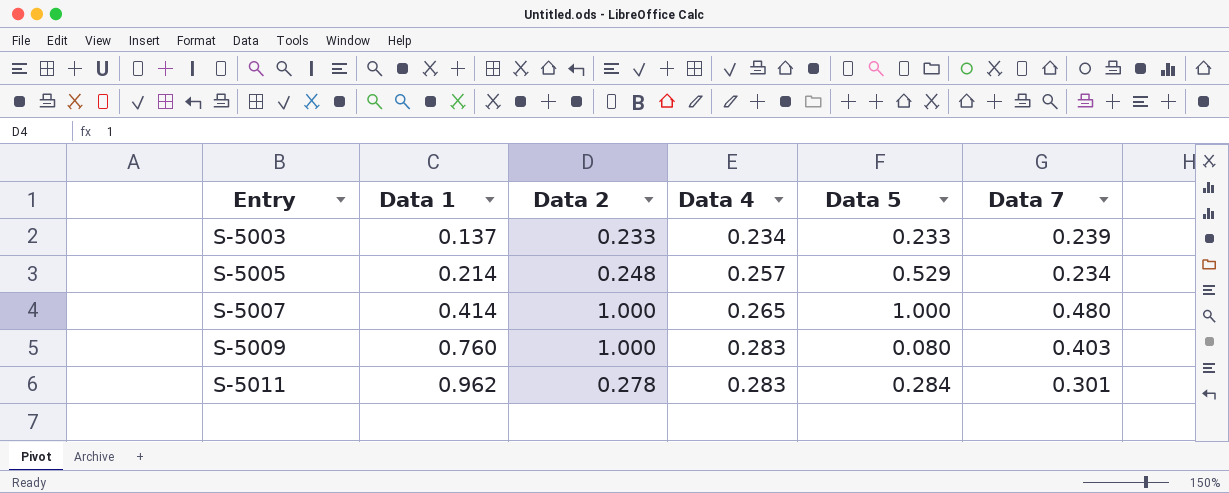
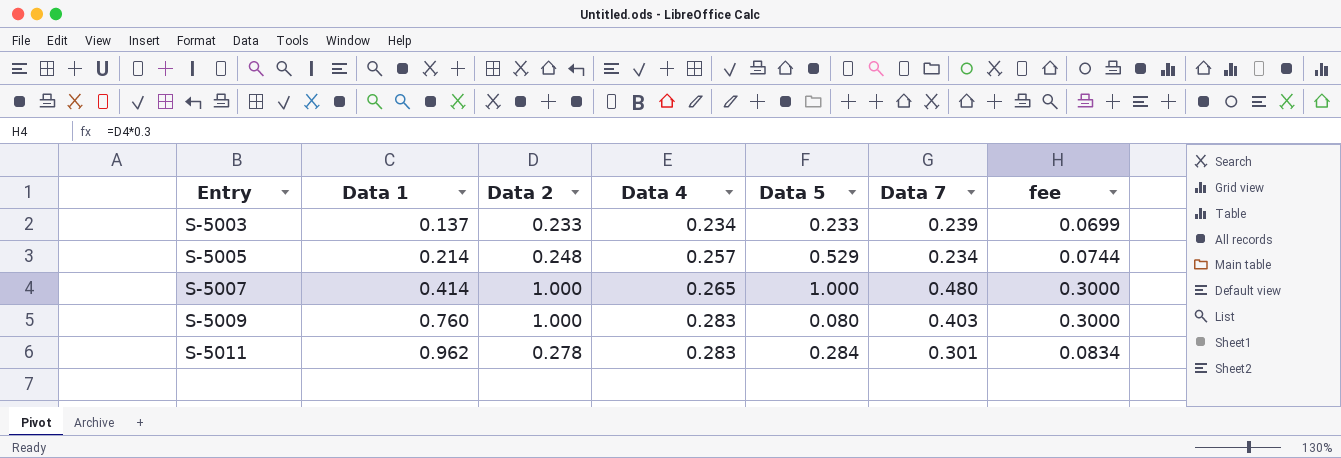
column fee | formula: none -> [Data 2] * 0.3

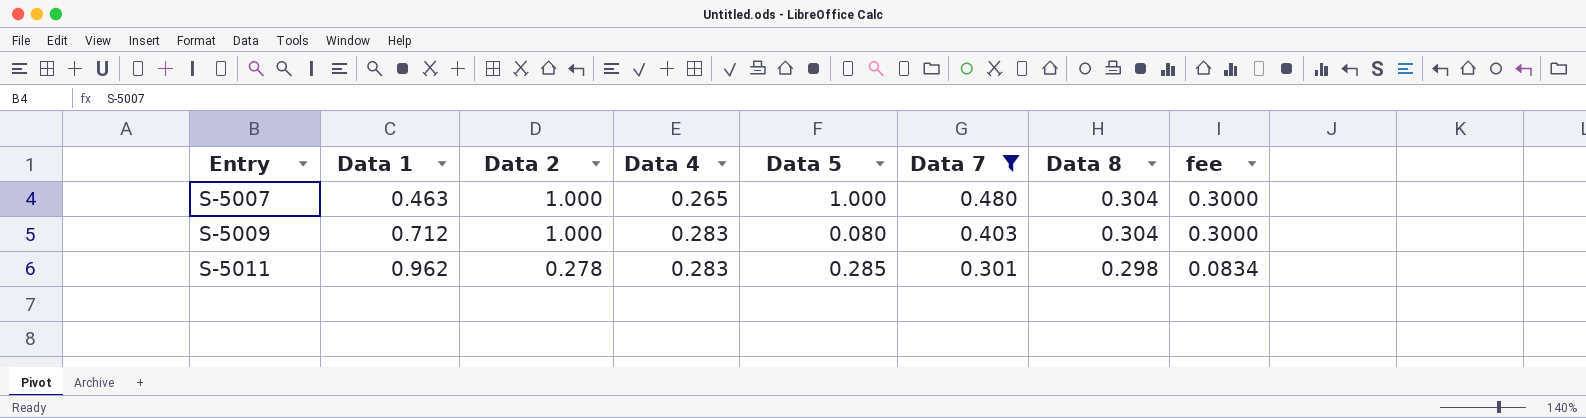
filter: none -> Data 7 >= 0.301
column Data 8 | position: none -> 7
S-5007 | Data 1: 0.414 -> 0.463
S-5009 | Data 1: 0.760 -> 0.712
S-5011 | Data 5: 0.284 -> 0.285

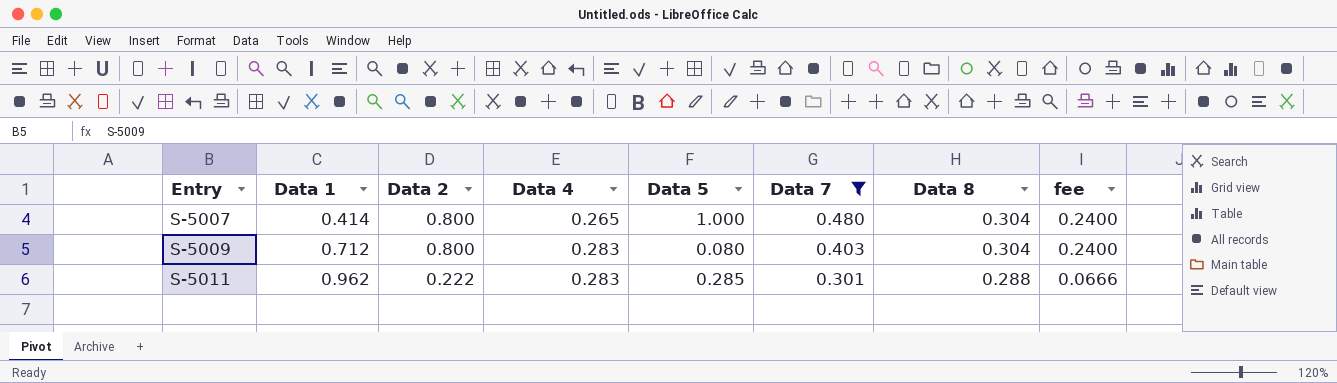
S-5007 | Data 1: 0.463 -> 0.414
S-5007 | Data 2: 1.000 -> 0.800
S-5007 | fee: 0.3000 -> 0.2400
S-5009 | Data 2: 1.000 -> 0.800
S-5009 | fee: 0.3000 -> 0.2400
S-5011 | Data 2: 0.278 -> 0.222
S-5011 | Data 8: 0.298 -> 0.288
S-5011 | fee: 0.0834 -> 0.0666

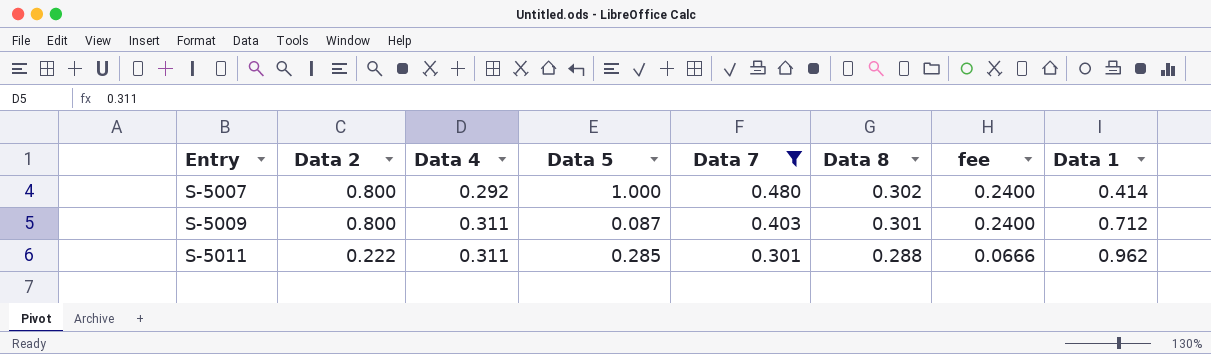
column Data 1 | position: 2 -> 8
S-5007 | Data 4: 0.265 -> 0.292
S-5007 | Data 8: 0.304 -> 0.302
S-5009 | Data 4: 0.283 -> 0.311
S-5009 | Data 5: 0.080 -> 0.087
S-5009 | Data 8: 0.304 -> 0.301
S-5011 | Data 4: 0.283 -> 0.311

